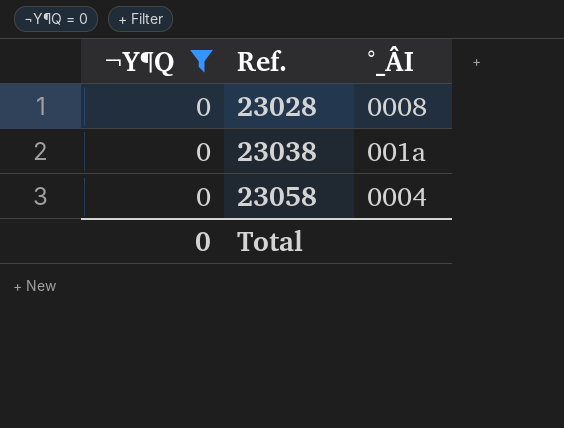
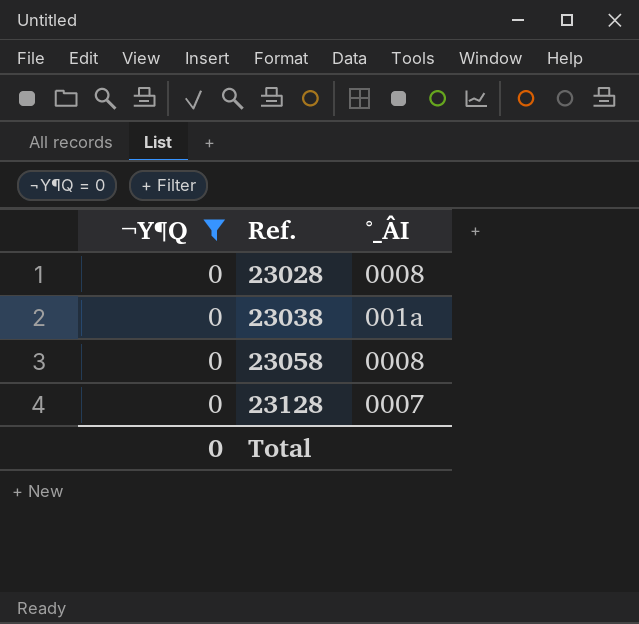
23058 | °_ÂI: 0004 -> 0008
row 23128: none -> 0 | 0007

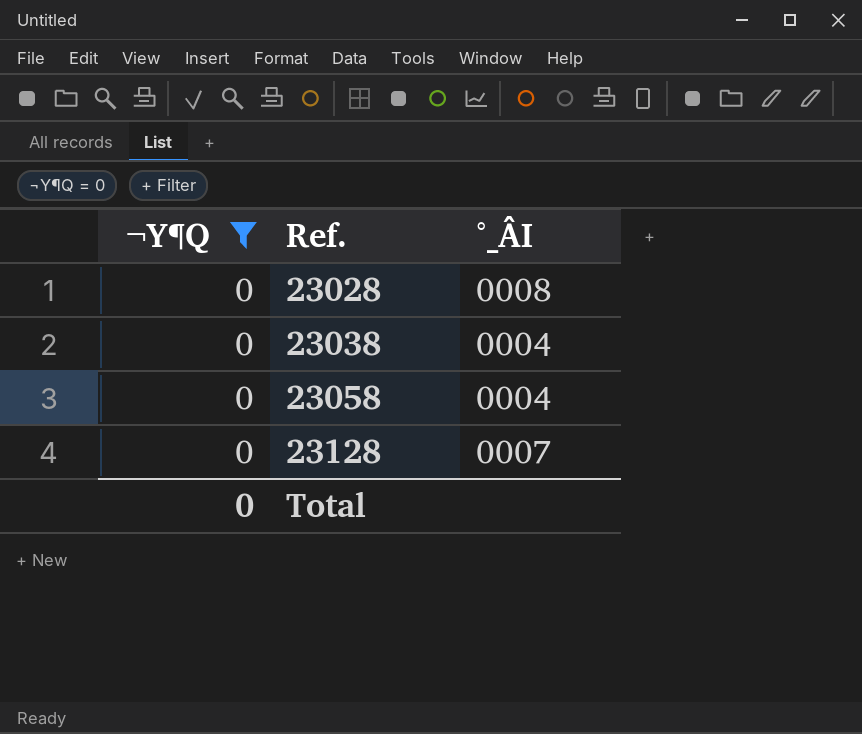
23038 | °_ÂI: 001a -> 0004
23058 | °_ÂI: 0008 -> 0004

